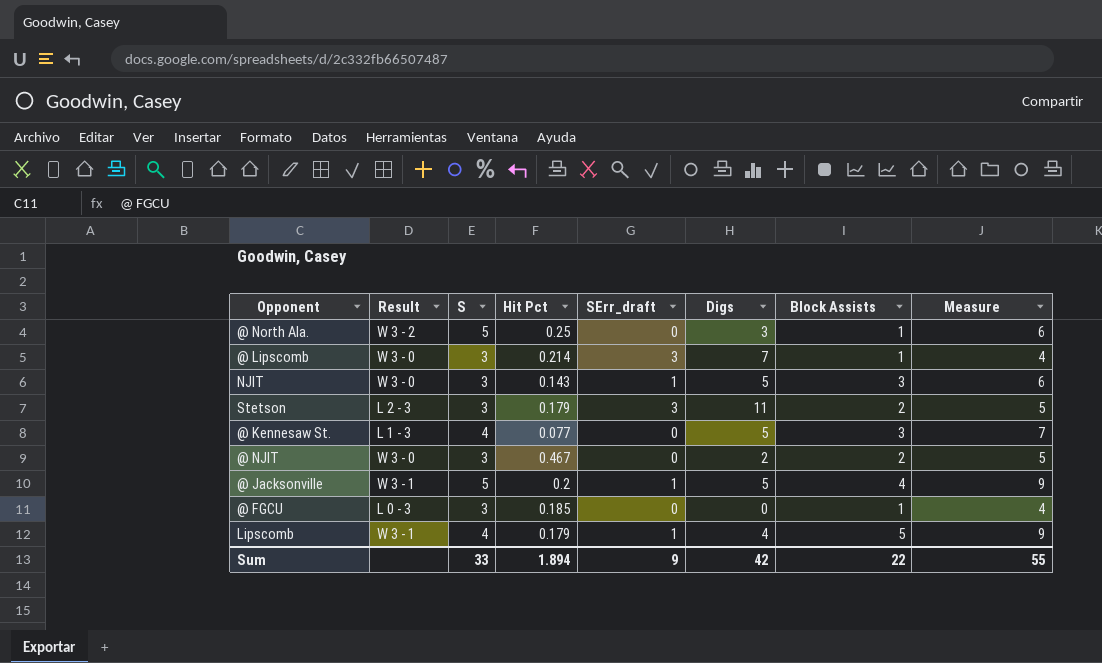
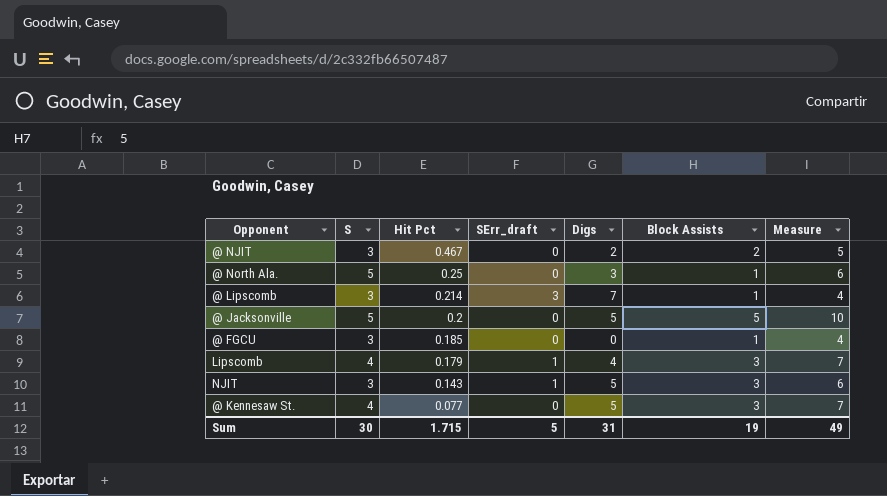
row order: none -> Hit Pct descending
column Result | position: 2 -> none
row Stetson: L 2 - 3 | 3 | 0.179 | 3 | 11 | 2 | 5 -> none
@ Jacksonville | SErr_draft: 1 -> 0
@ Jacksonville | Block Assists: 4 -> 5
@ Jacksonville | Measure: 9 -> 10
Lipscomb | Block Assists: 5 -> 3
Lipscomb | Measure: 9 -> 7
Sum | S: 33 -> 30
Sum | Hit Pct: 1.894 -> 1.715
Sum | SErr_draft: 9 -> 5
Sum | Digs: 42 -> 31
Sum | Block Assists: 22 -> 19
Sum | Measure: 55 -> 49

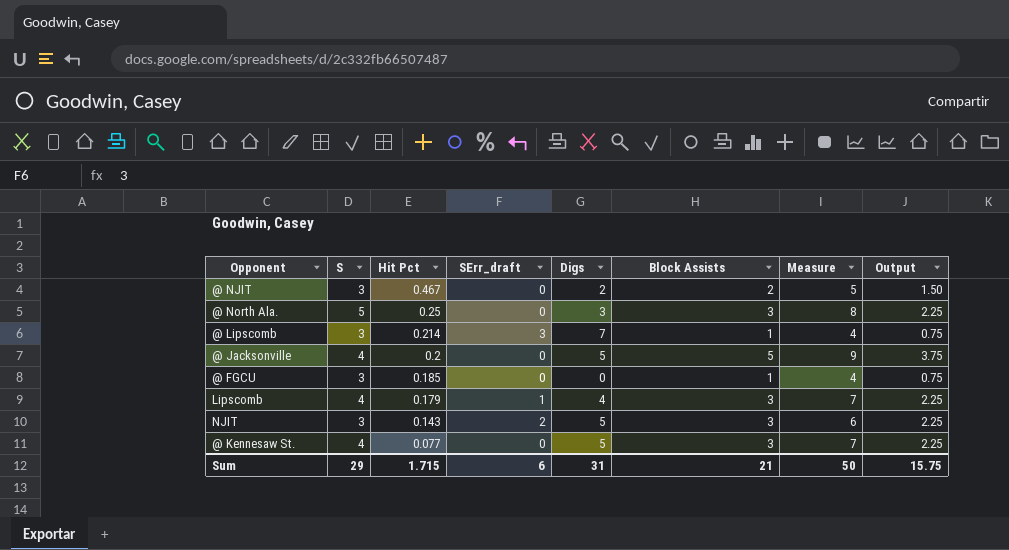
column Output | formula: none -> [Block Assists] * 0.75
@ North Ala. | Block Assists: 1 -> 3
@ North Ala. | Measure: 6 -> 8
@ Jacksonville | S: 5 -> 4
@ Jacksonville | Measure: 10 -> 9
NJIT | SErr_draft: 1 -> 2
Sum | S: 30 -> 29
Sum | SErr_draft: 5 -> 6
Sum | Block Assists: 19 -> 21
Sum | Measure: 49 -> 50

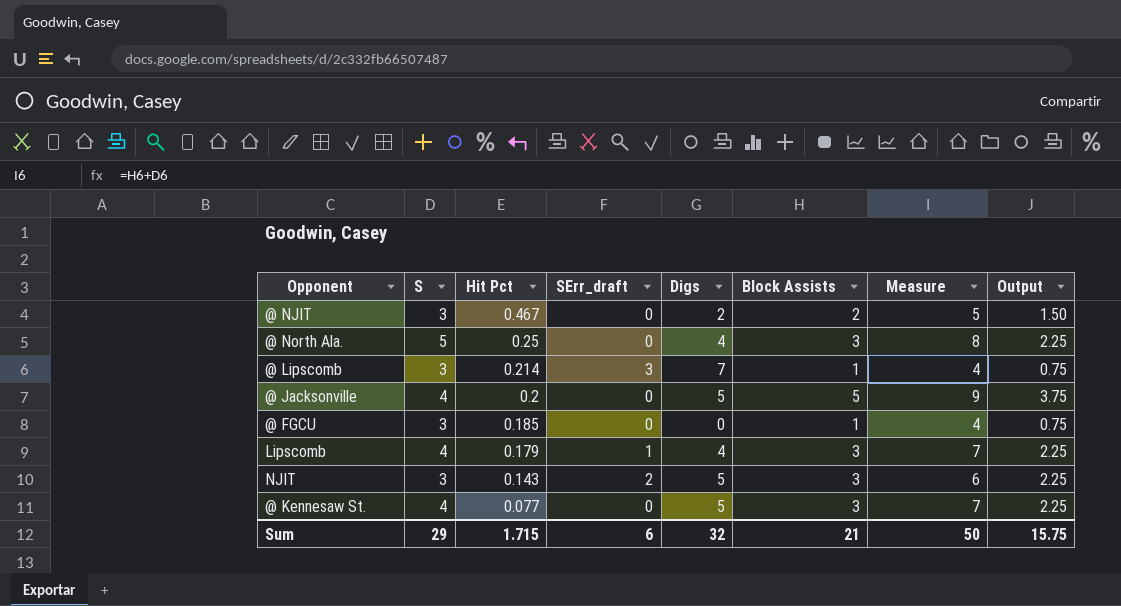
@ North Ala. | Digs: 3 -> 4
Sum | Digs: 31 -> 32

